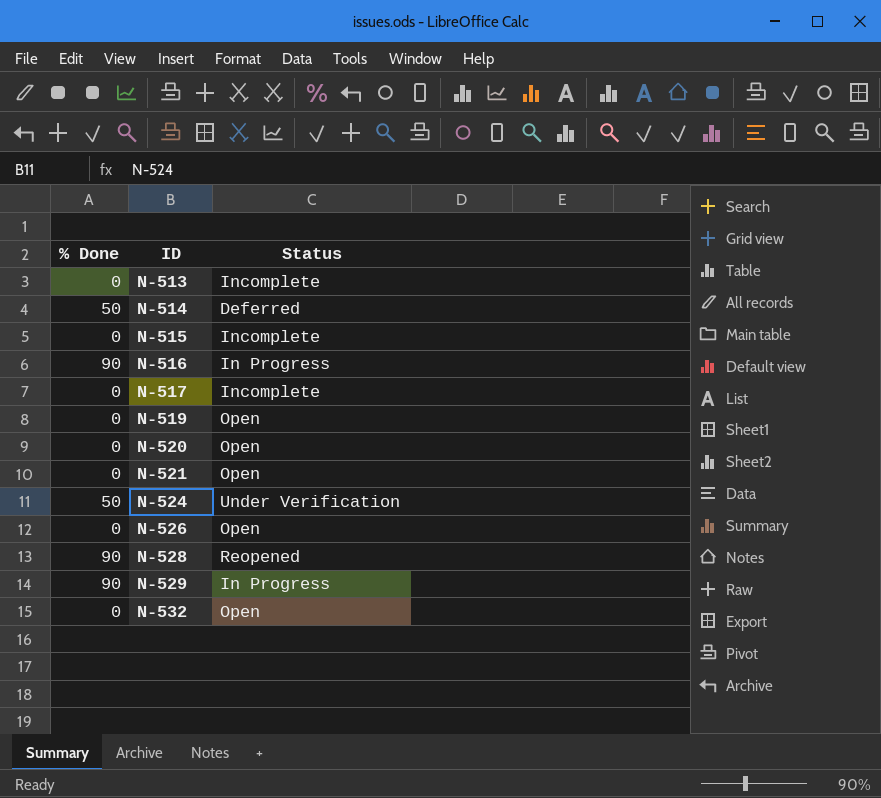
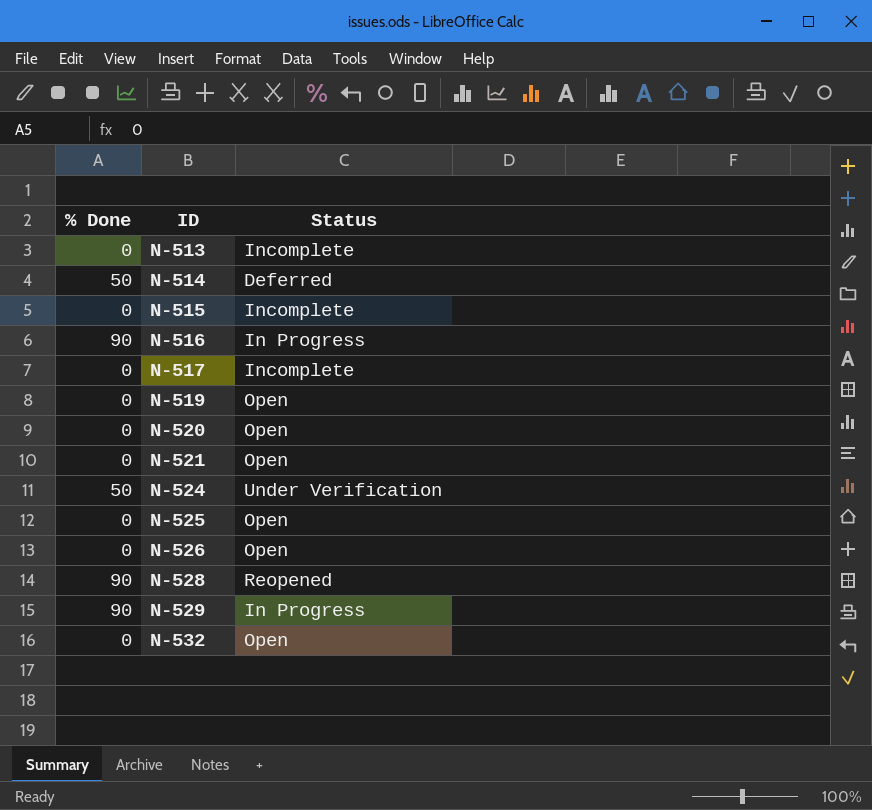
row N-525: none -> 0 | Open

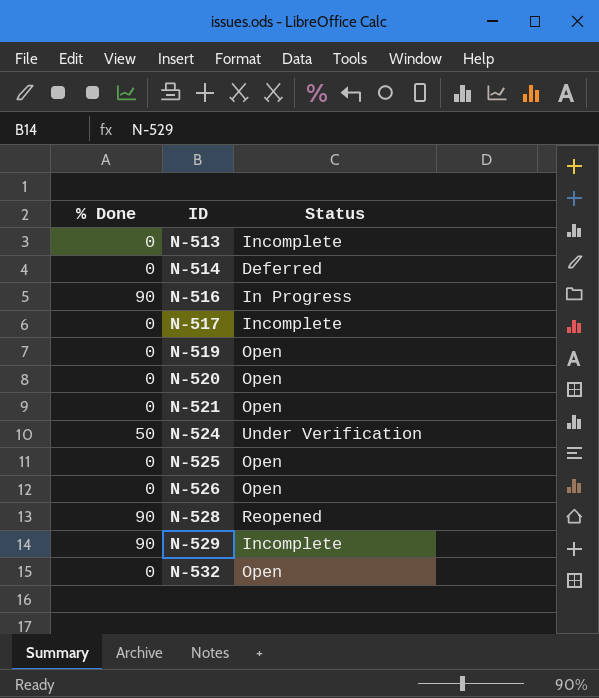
row N-515: 0 | Incomplete -> none
N-514 | % Done: 50 -> 0
N-529 | Status: In Progress -> Incomplete

